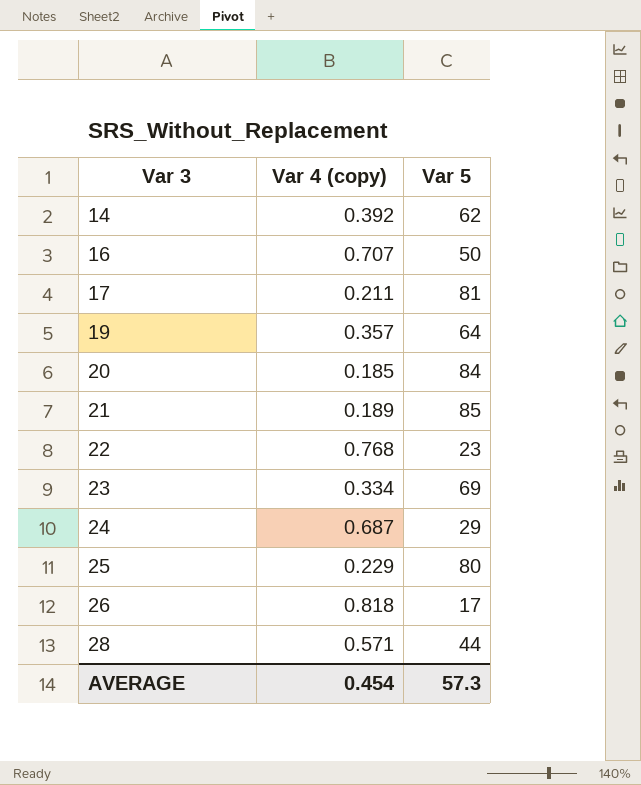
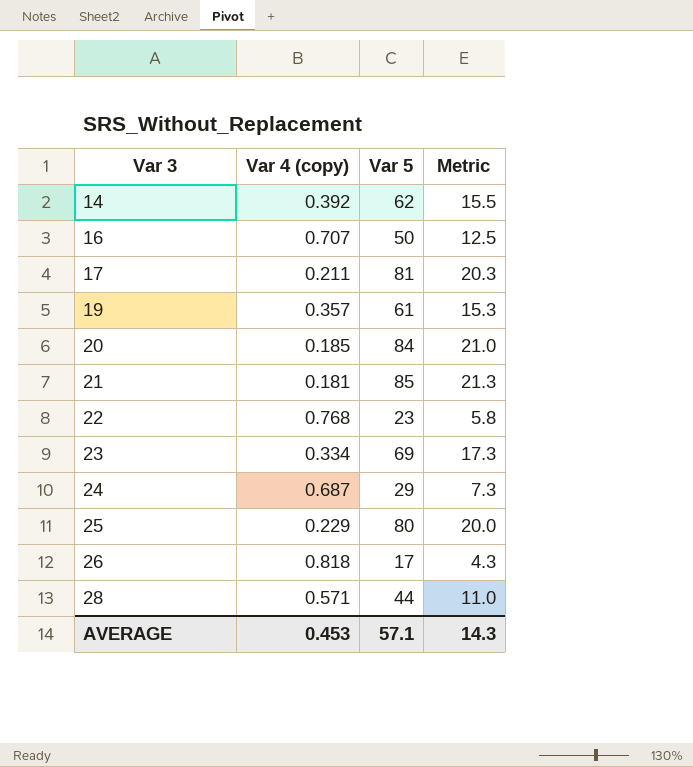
column Metric | formula: none -> [Var 5] * 0.25
19 | Var 5: 64 -> 61
21 | Var 4 (copy): 0.189 -> 0.181
AVERAGE | Var 4 (copy): 0.454 -> 0.453
AVERAGE | Var 5: 57.3 -> 57.1

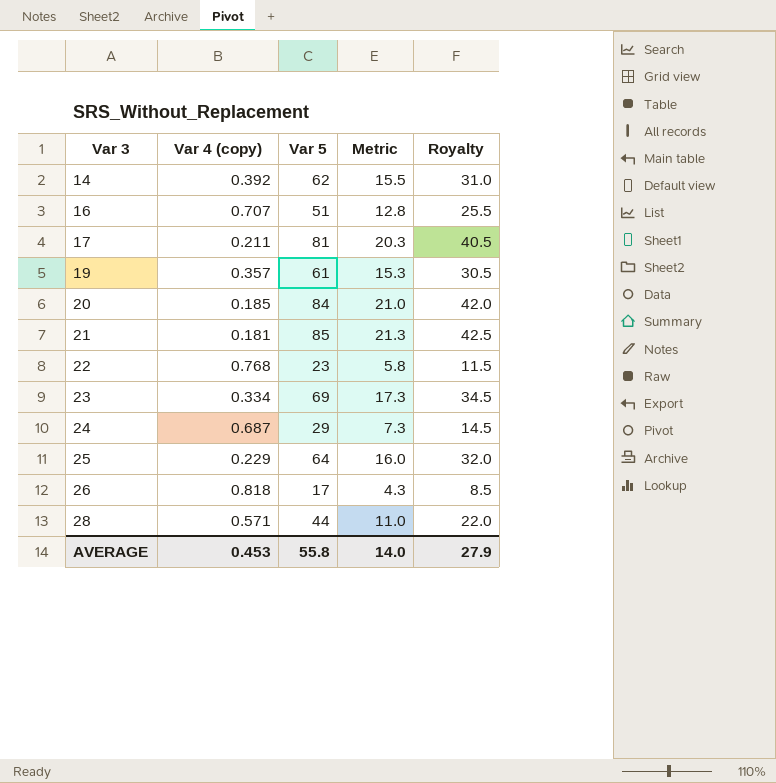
column Royalty | formula: none -> [Var 5] * 0.5
16 | Var 5: 50 -> 51
16 | Metric: 12.5 -> 12.8
25 | Var 5: 80 -> 64
25 | Metric: 20.0 -> 16.0
AVERAGE | Var 5: 57.1 -> 55.8
AVERAGE | Metric: 14.3 -> 14.0

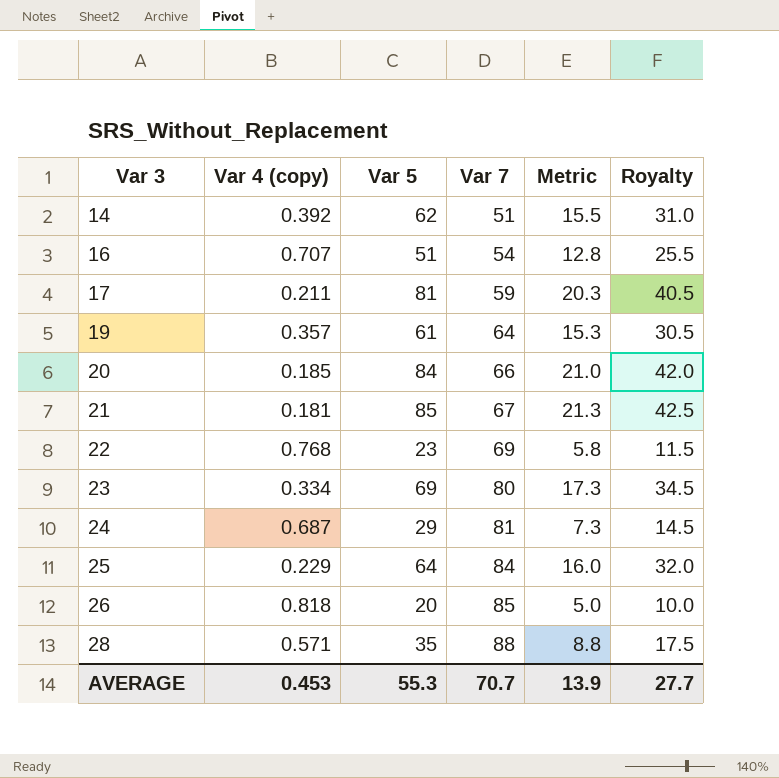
column Var 7 | position: none -> 4
26 | Var 5: 17 -> 20
26 | Metric: 4.3 -> 5.0
26 | Royalty: 8.5 -> 10.0
28 | Var 5: 44 -> 35
28 | Metric: 11.0 -> 8.8
28 | Royalty: 22.0 -> 17.5
AVERAGE | Var 5: 55.8 -> 55.3
AVERAGE | Metric: 14.0 -> 13.9
AVERAGE | Royalty: 27.9 -> 27.7

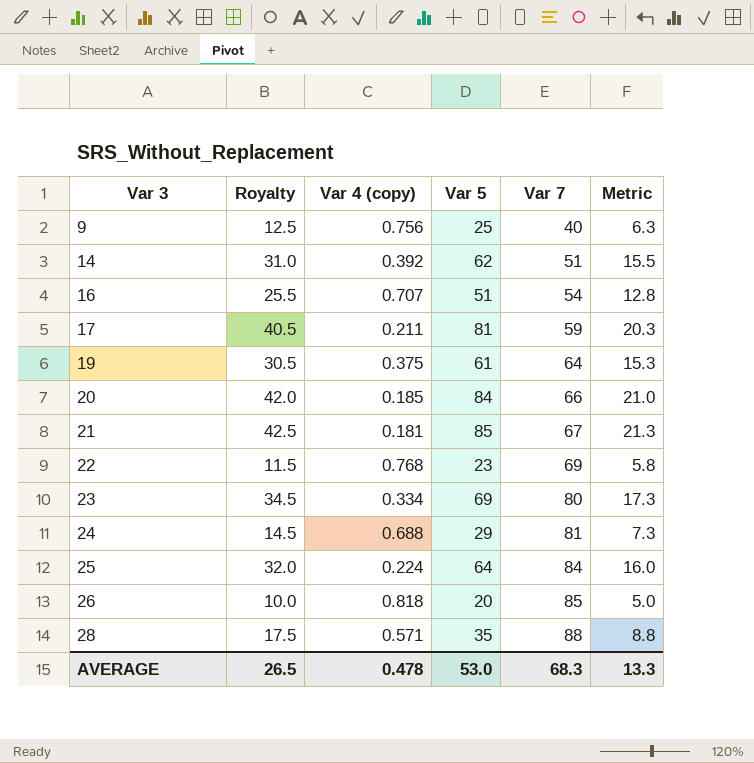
column Royalty | position: 6 -> 2
row 9: none -> 12.5 | 0.756 | 25 | 40 | 6.3
19 | Var 4 (copy): 0.357 -> 0.375
24 | Var 4 (copy): 0.687 -> 0.688
25 | Var 4 (copy): 0.229 -> 0.224
AVERAGE | Royalty: 27.7 -> 26.5
AVERAGE | Var 4 (copy): 0.453 -> 0.478
AVERAGE | Var 5: 55.3 -> 53.0
AVERAGE | Var 7: 70.7 -> 68.3
AVERAGE | Metric: 13.9 -> 13.3

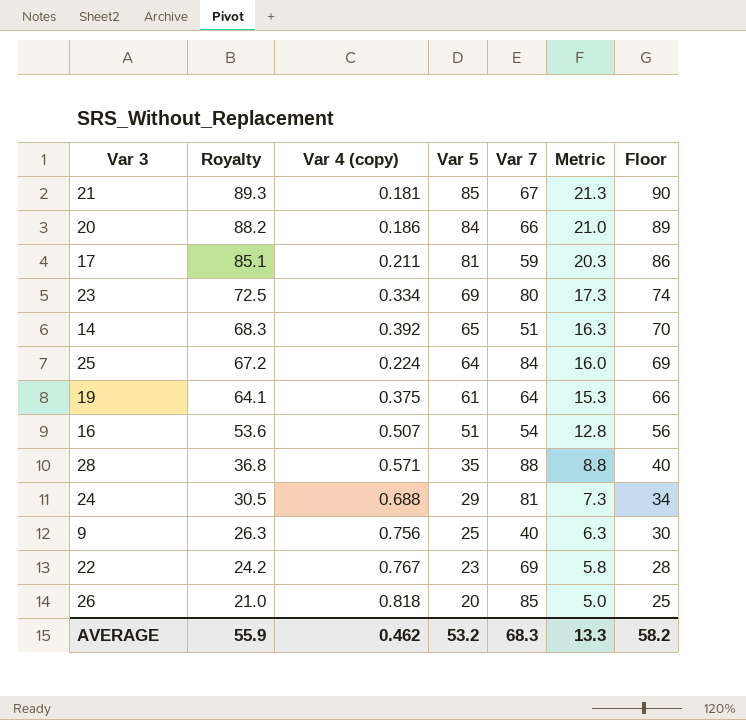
row order: Var 3 ascending -> Royalty descending
column Royalty | formula: [Var 5] * 0.5 -> [Var 5] * 1.05
column Floor | formula: none -> [Var 5] + 5
20 | Var 4 (copy): 0.185 -> 0.186
14 | Var 5: 62 -> 65
14 | Metric: 15.5 -> 16.3
16 | Var 4 (copy): 0.707 -> 0.507
22 | Var 4 (copy): 0.768 -> 0.767
AVERAGE | Royalty: 26.5 -> 55.9
AVERAGE | Var 4 (copy): 0.478 -> 0.462
AVERAGE | Var 5: 53.0 -> 53.2

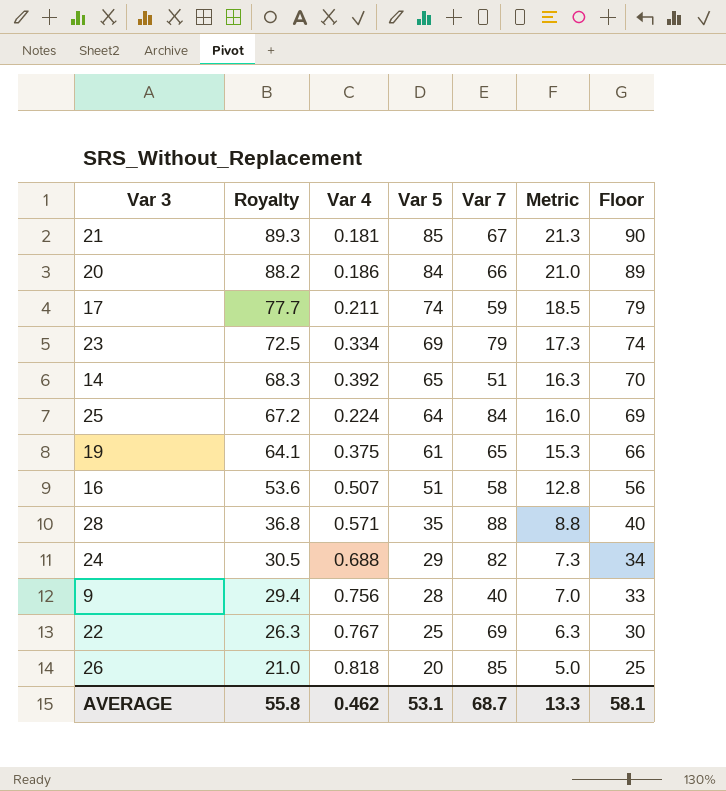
column name: Var 4 (copy) -> Var 4
17 | Royalty: 85.1 -> 77.7
17 | Var 5: 81 -> 74
17 | Metric: 20.3 -> 18.5
17 | Floor: 86 -> 79
23 | Var 7: 80 -> 79
19 | Var 7: 64 -> 65
16 | Var 7: 54 -> 58
24 | Var 7: 81 -> 82
9 | Royalty: 26.3 -> 29.4
9 | Var 5: 25 -> 28
9 | Metric: 6.3 -> 7.0
9 | Floor: 30 -> 33
22 | Royalty: 24.2 -> 26.3
22 | Var 5: 23 -> 25
22 | Metric: 5.8 -> 6.3
22 | Floor: 28 -> 30
AVERAGE | Royalty: 55.9 -> 55.8
AVERAGE | Var 5: 53.2 -> 53.1
AVERAGE | Var 7: 68.3 -> 68.7
AVERAGE | Floor: 58.2 -> 58.1

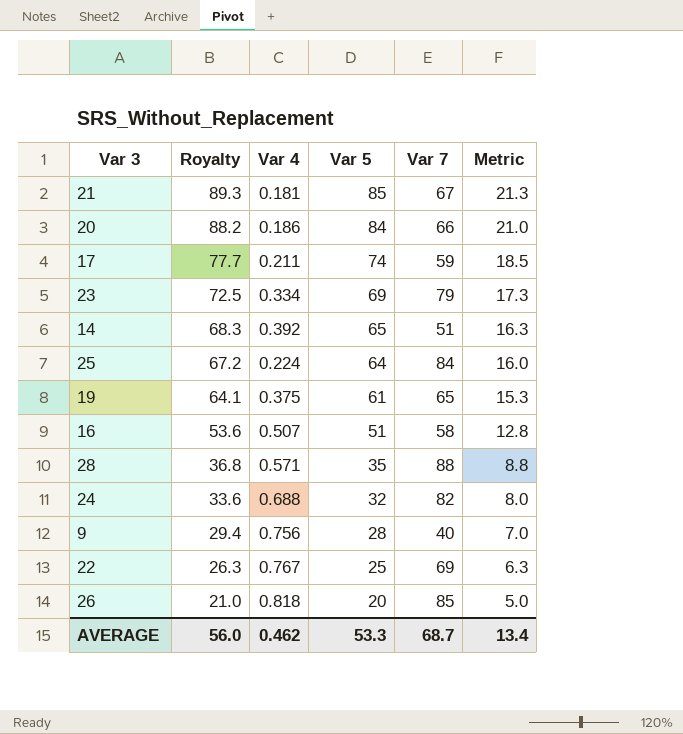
column Floor | formula: [Var 5] + 5 -> none
24 | Royalty: 30.5 -> 33.6
24 | Var 5: 29 -> 32
24 | Metric: 7.3 -> 8.0
AVERAGE | Royalty: 55.8 -> 56.0
AVERAGE | Var 5: 53.1 -> 53.3
AVERAGE | Metric: 13.3 -> 13.4

